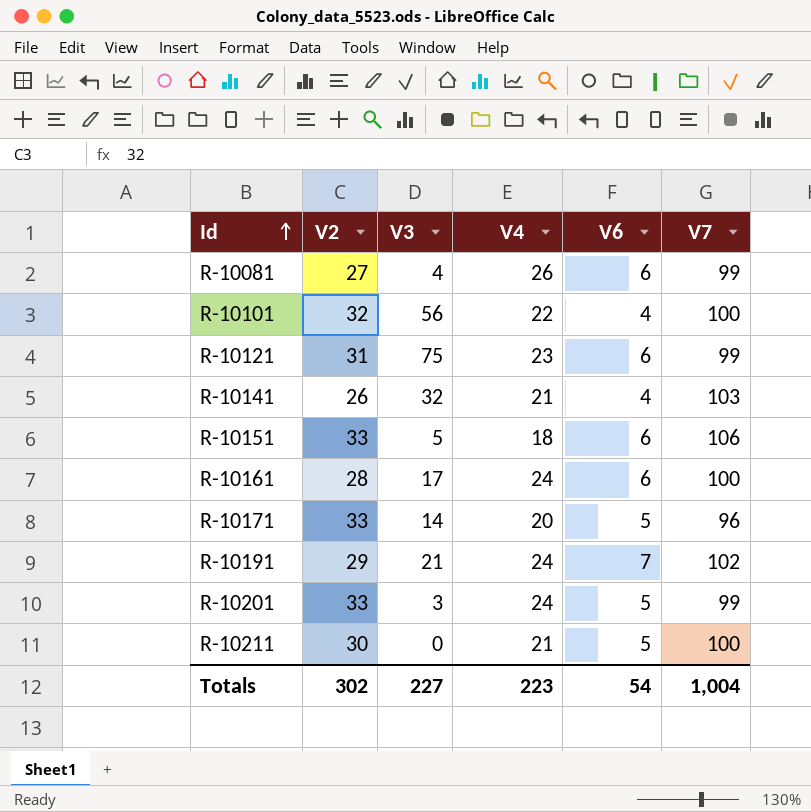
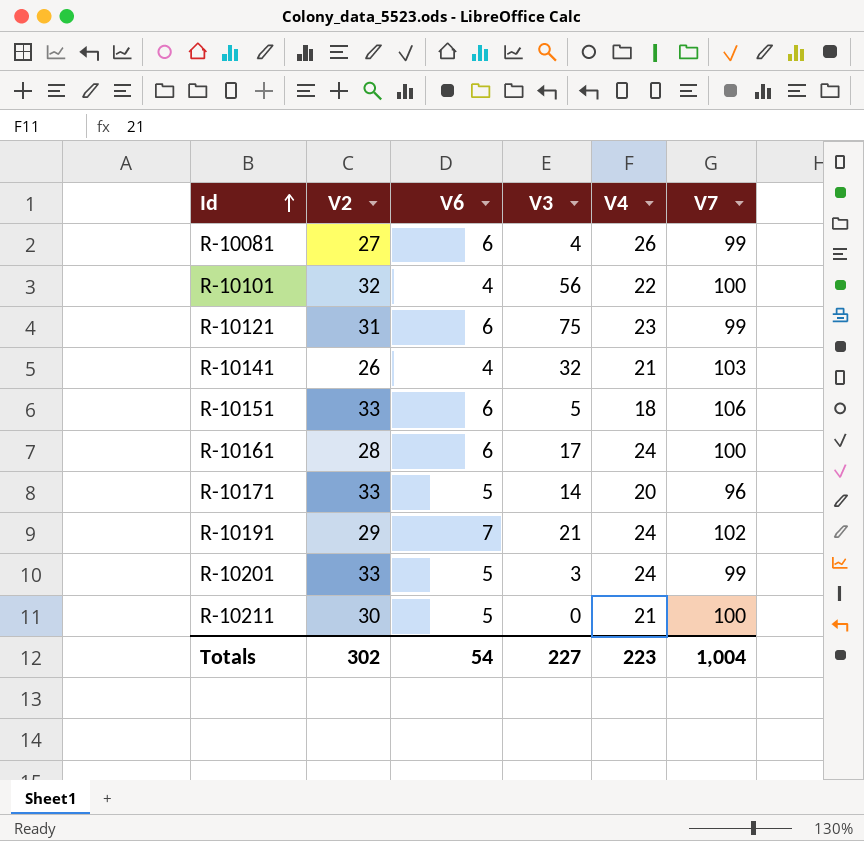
column V6 | position: 5 -> 3

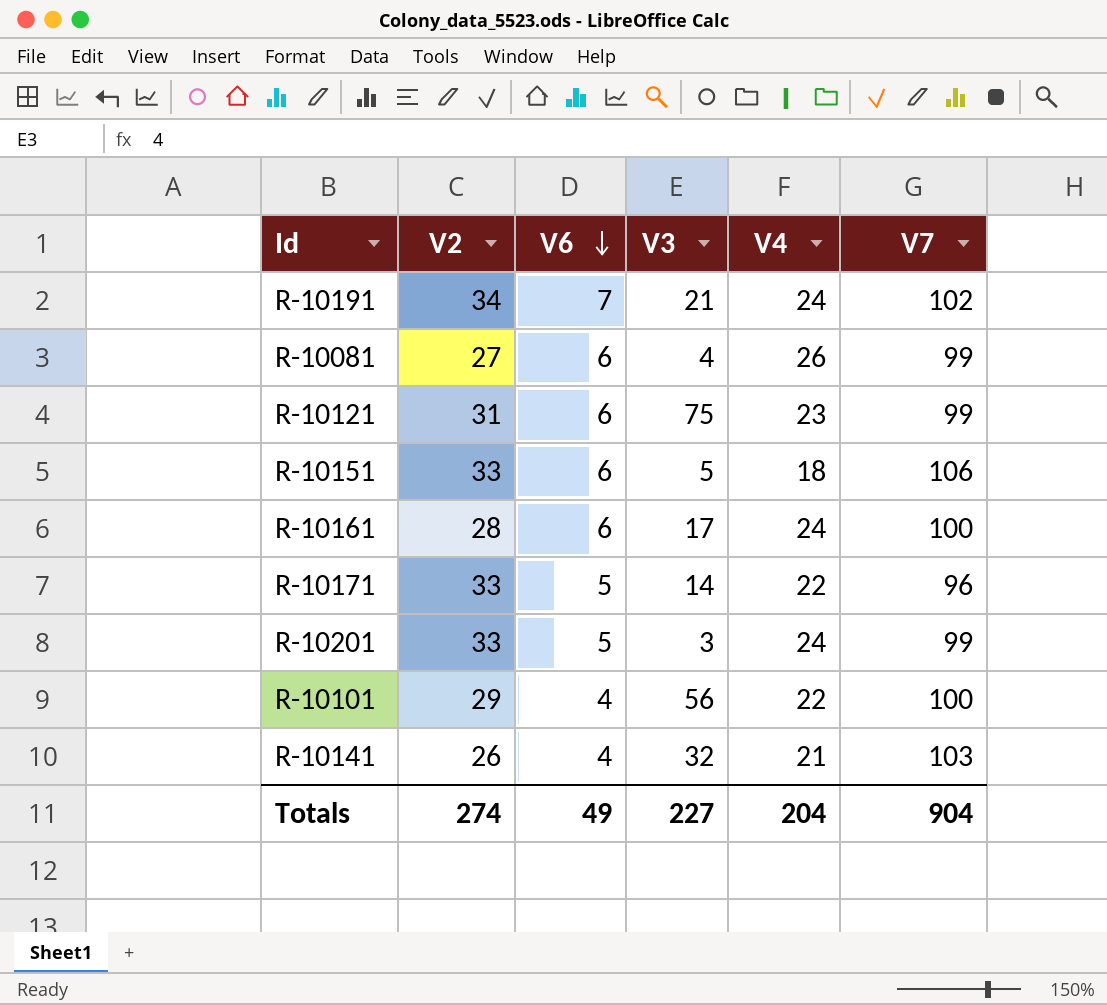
row order: Id ascending -> V6 descending
row R-10211: 30 | 5 | 0 | 21 | 100 -> none
R-10191 | V2: 29 -> 34
R-10171 | V4: 20 -> 22
R-10101 | V2: 32 -> 29
Totals | V2: 302 -> 274
Totals | V6: 54 -> 49
Totals | V4: 223 -> 204
Totals | V7: 1,004 -> 904

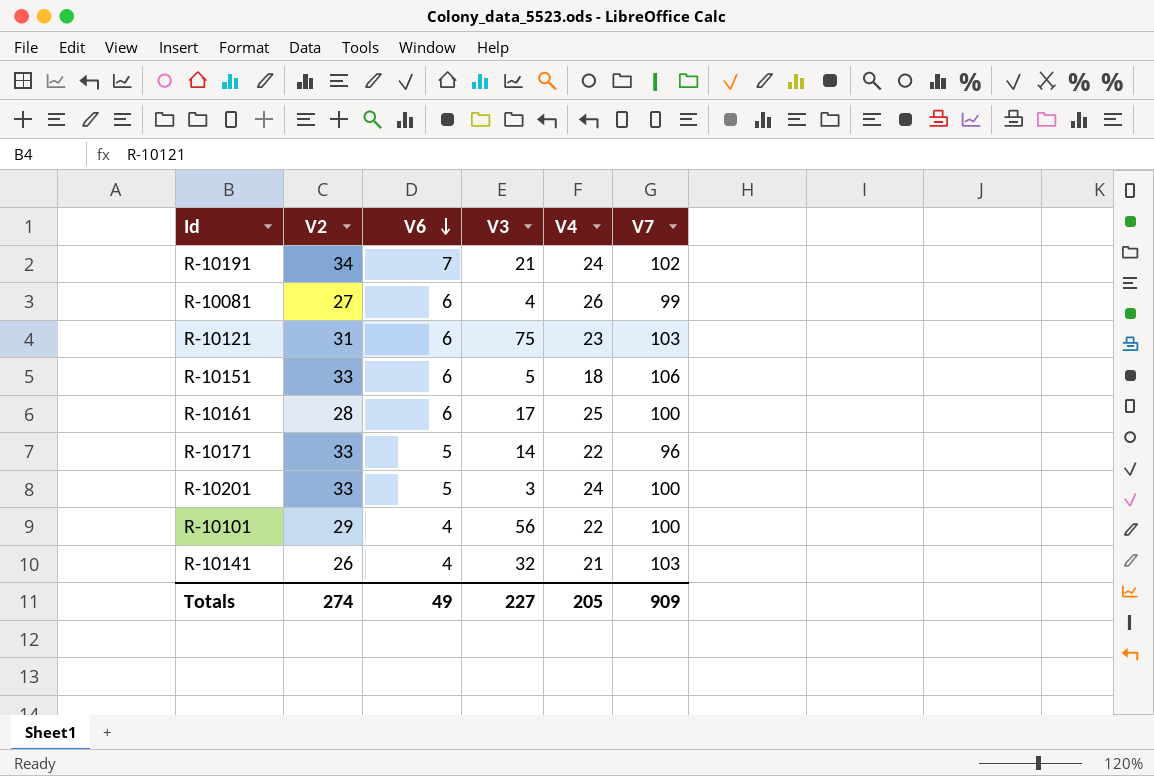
R-10121 | V7: 99 -> 103
R-10161 | V4: 24 -> 25
R-10201 | V7: 99 -> 100
Totals | V4: 204 -> 205
Totals | V7: 904 -> 909

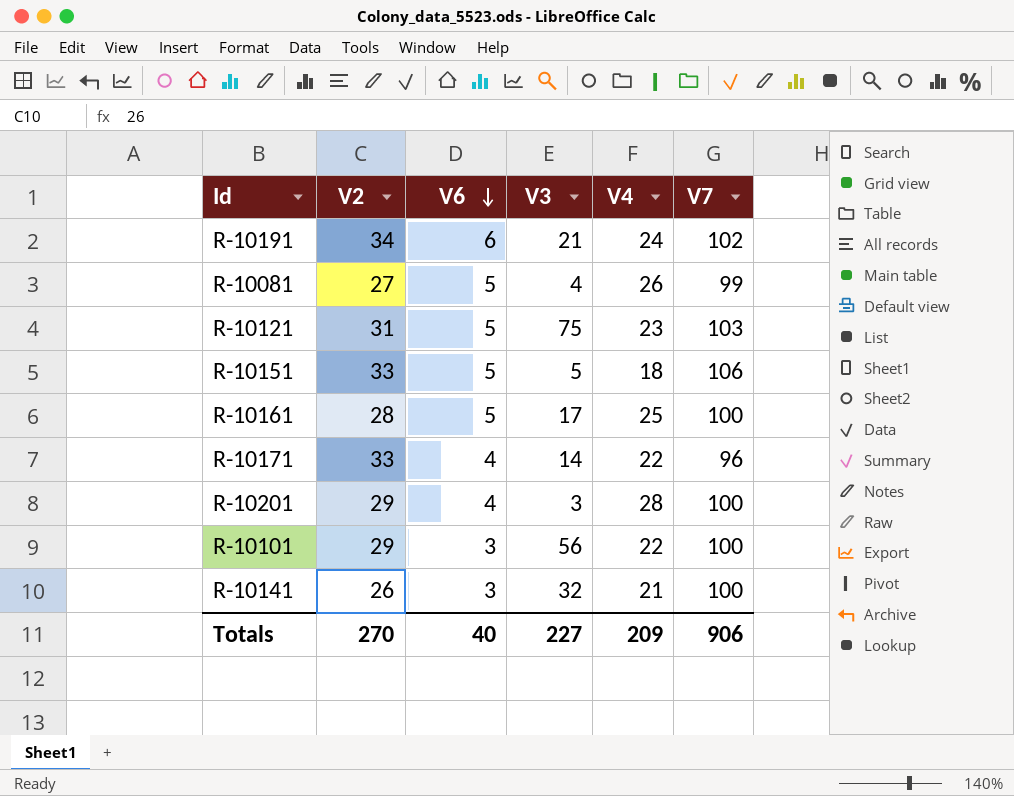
R-10191 | V6: 7 -> 6
R-10081 | V6: 6 -> 5
R-10121 | V6: 6 -> 5
R-10151 | V6: 6 -> 5
R-10161 | V6: 6 -> 5
R-10171 | V6: 5 -> 4
R-10201 | V2: 33 -> 29
R-10201 | V6: 5 -> 4
R-10201 | V4: 24 -> 28
R-10101 | V6: 4 -> 3
R-10141 | V6: 4 -> 3
R-10141 | V7: 103 -> 100
Totals | V2: 274 -> 270
Totals | V6: 49 -> 40
Totals | V4: 205 -> 209
Totals | V7: 909 -> 906

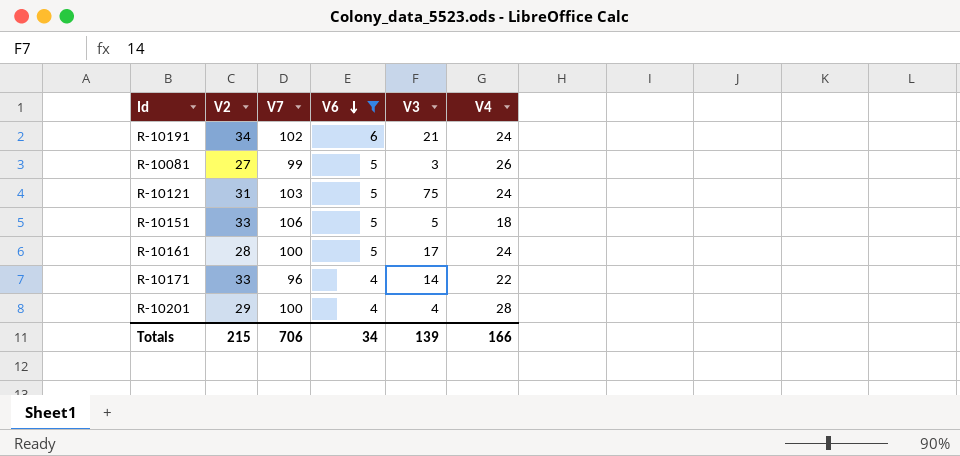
filter: none -> V6 != 3
column V7 | position: 6 -> 3
R-10081 | V3: 4 -> 3
R-10121 | V4: 23 -> 24
R-10161 | V4: 25 -> 24
R-10201 | V3: 3 -> 4
Totals | V2: 270 -> 215
Totals | V7: 906 -> 706
Totals | V6: 40 -> 34
Totals | V3: 227 -> 139
Totals | V4: 209 -> 166

